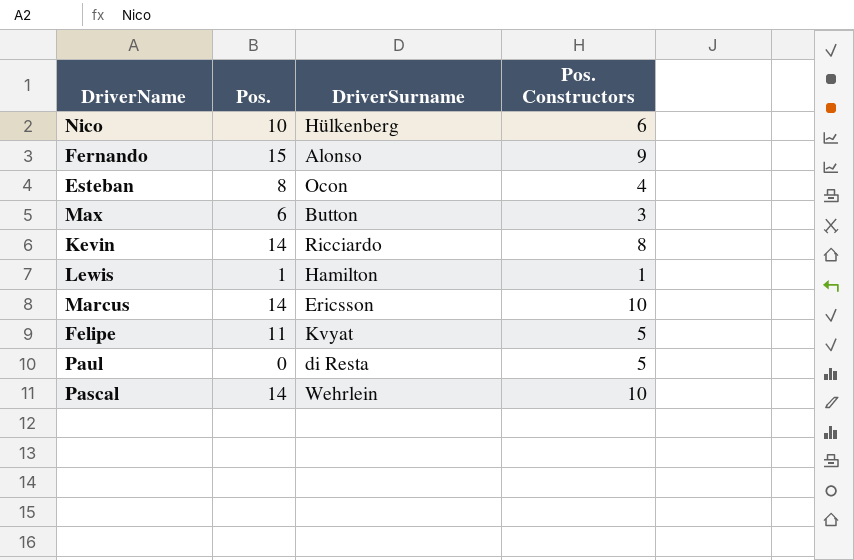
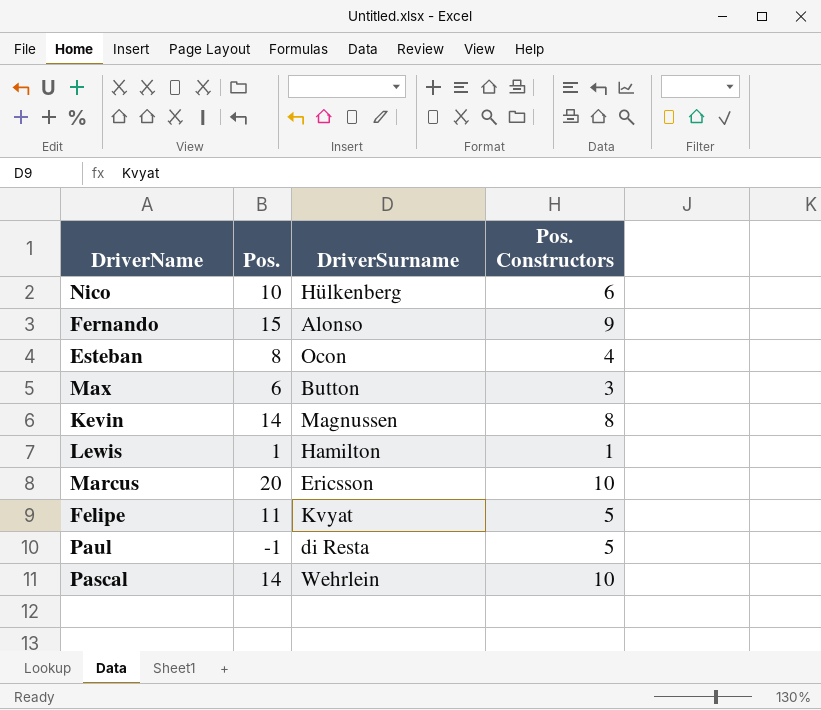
Kevin | DriverSurname: Ricciardo -> Magnussen
Marcus | Pos.: 14 -> 20
Paul | Pos.: 0 -> -1

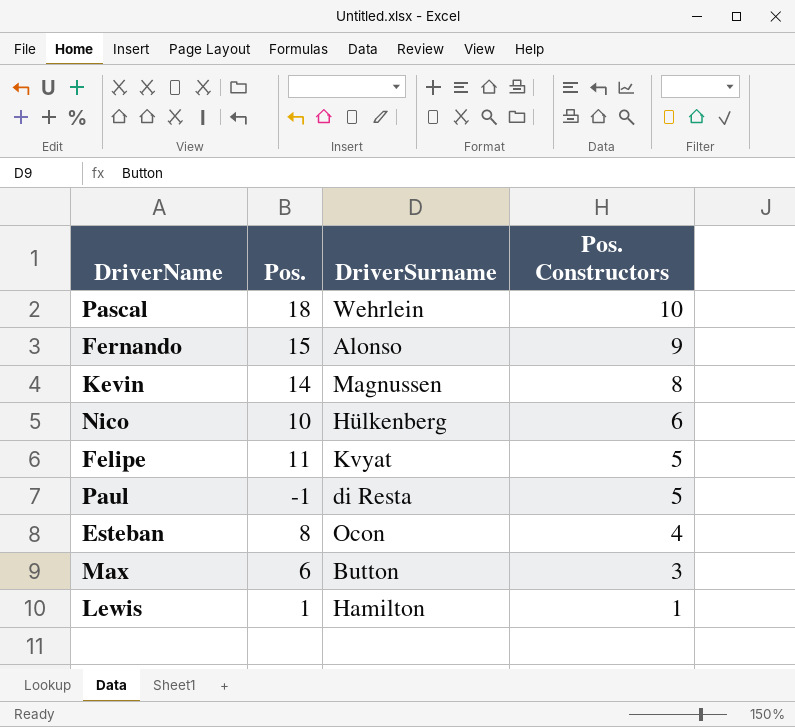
row order: none -> Pos. Constructors descending
row Marcus: 20 | Ericsson | 10 -> none
Pascal | Pos.: 14 -> 18

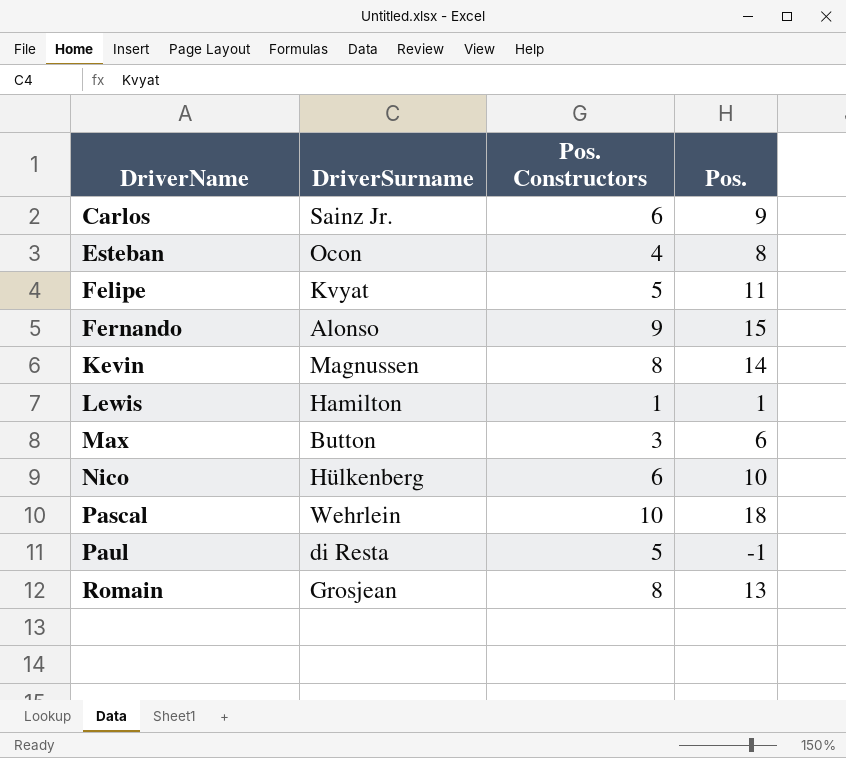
row order: Pos. Constructors descending -> DriverName ascending
column Pos. | position: 2 -> 4
row Carlos: none -> Sainz Jr. | 6 | 9
row Romain: none -> Grosjean | 8 | 13

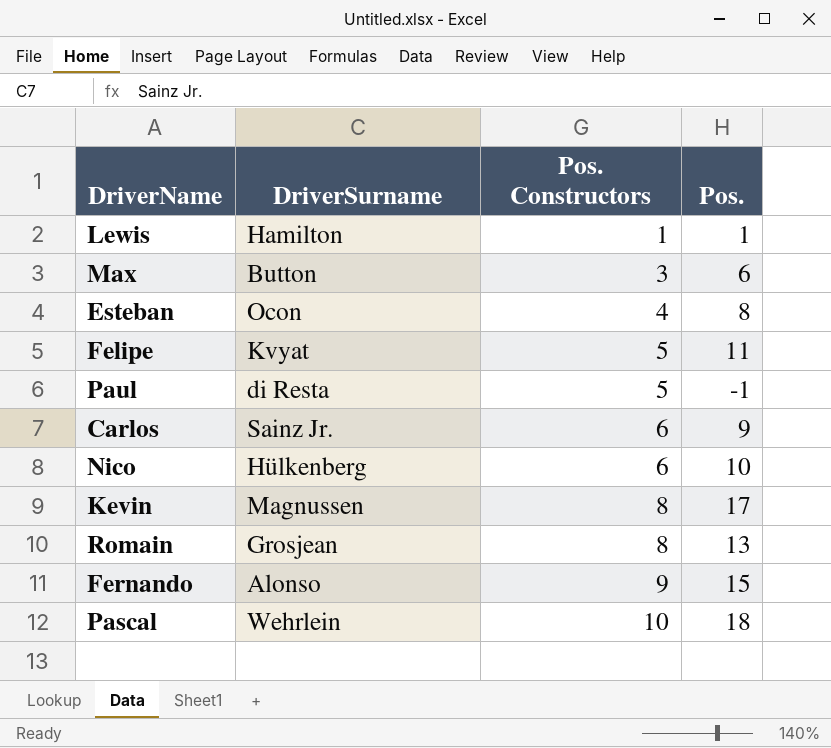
row order: DriverName ascending -> Pos. Constructors ascending
Kevin | Pos.: 14 -> 17

